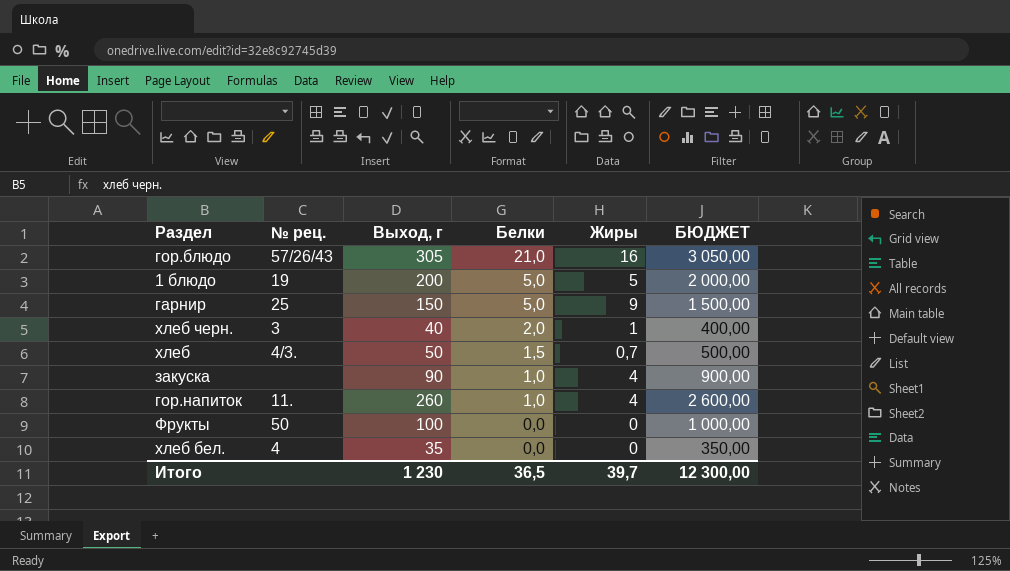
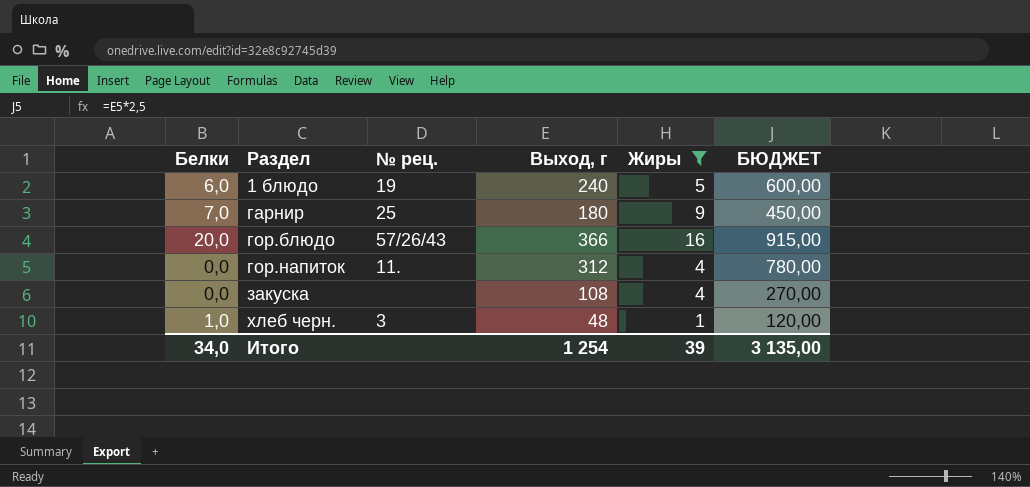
filter: none -> Жиры >= 1
row order: Белки descending -> Раздел ascending
column Белки | position: 4 -> 1
column БЮДЖЕТ | formula: [Выход, г] * 10 -> [Выход, г] * 2,5
1 блюдо | Белки: 5,0 -> 6,0
1 блюдо | Выход, г: 200 -> 240
гарнир | Белки: 5,0 -> 7,0
гарнир | Выход, г: 150 -> 180
гор.блюдо | Белки: 21,0 -> 20,0
гор.блюдо | Выход, г: 305 -> 366
гор.напиток | Белки: 1,0 -> 0,0
гор.напиток | Выход, г: 260 -> 312
закуска | Белки: 1,0 -> 0,0
закуска | Выход, г: 90 -> 108
хлеб черн. | Белки: 2,0 -> 1,0
хлеб черн. | Выход, г: 40 -> 48
Итого | Белки: 36,5 -> 34,0
Итого | Выход, г: 1 230 -> 1 254
Итого | Жиры: 39,7 -> 39
Итого | БЮДЖЕТ: 12 300,00 -> 3 135,00

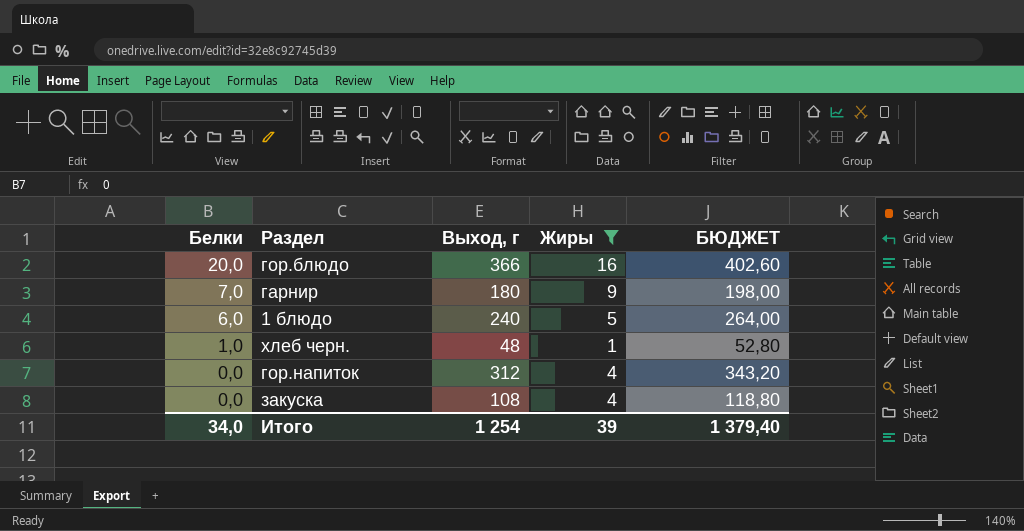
row order: Раздел ascending -> Белки descending
column № рец. | position: 3 -> none
column БЮДЖЕТ | formula: [Выход, г] * 2,5 -> [Выход, г] * 1,1
Итого | БЮДЖЕТ: 3 135,00 -> 1 379,40

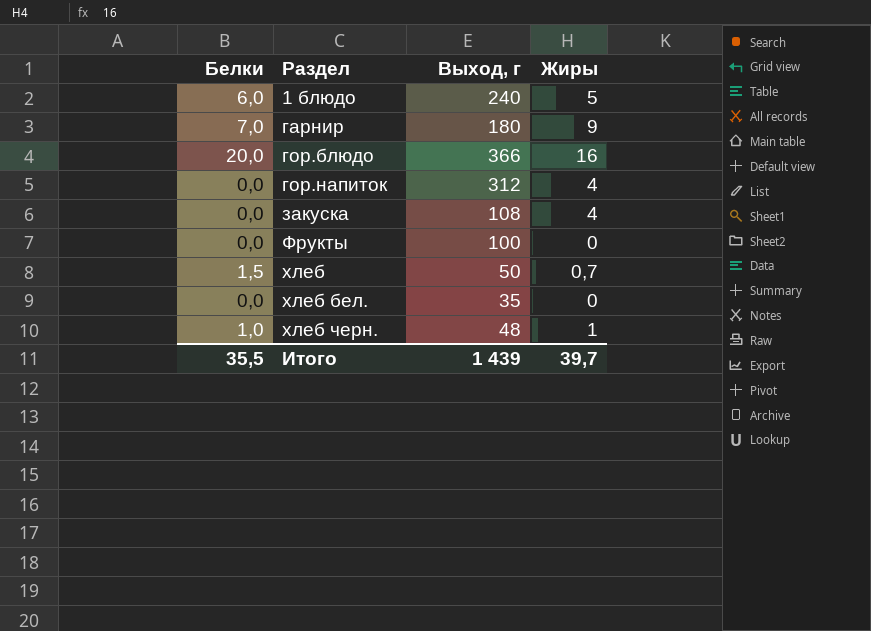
filter: Жиры >= 1 -> none
row order: Белки descending -> Раздел ascending
column БЮДЖЕТ | formula: [Выход, г] * 1,1 -> none
Итого | Белки: 34,0 -> 35,5
Итого | Выход, г: 1 254 -> 1 439
Итого | Жиры: 39 -> 39,7

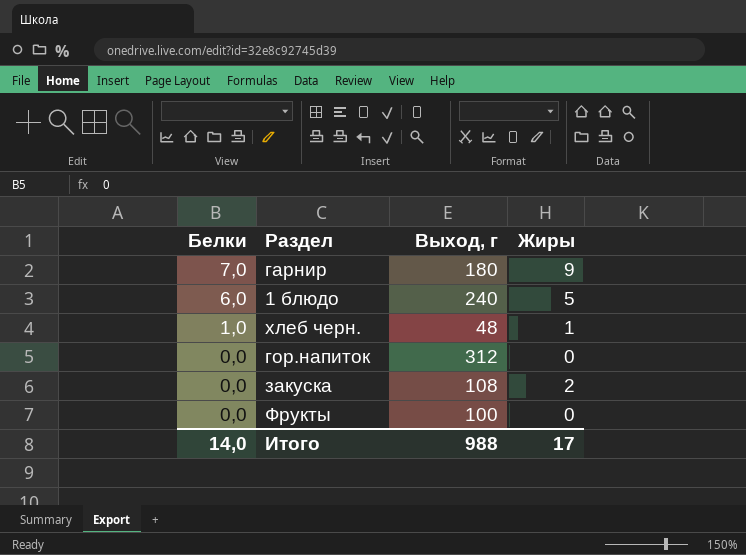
row order: Раздел ascending -> Белки descending
row гор.блюдо: 20,0 | 366 | 16 -> none
row хлеб: 1,5 | 50 | 0,7 -> none
row хлеб бел.: 0,0 | 35 | 0 -> none
гор.напиток | Жиры: 4 -> 0
закуска | Жиры: 4 -> 2
Итого | Белки: 35,5 -> 14,0
Итого | Выход, г: 1 439 -> 988
Итого | Жиры: 39,7 -> 17

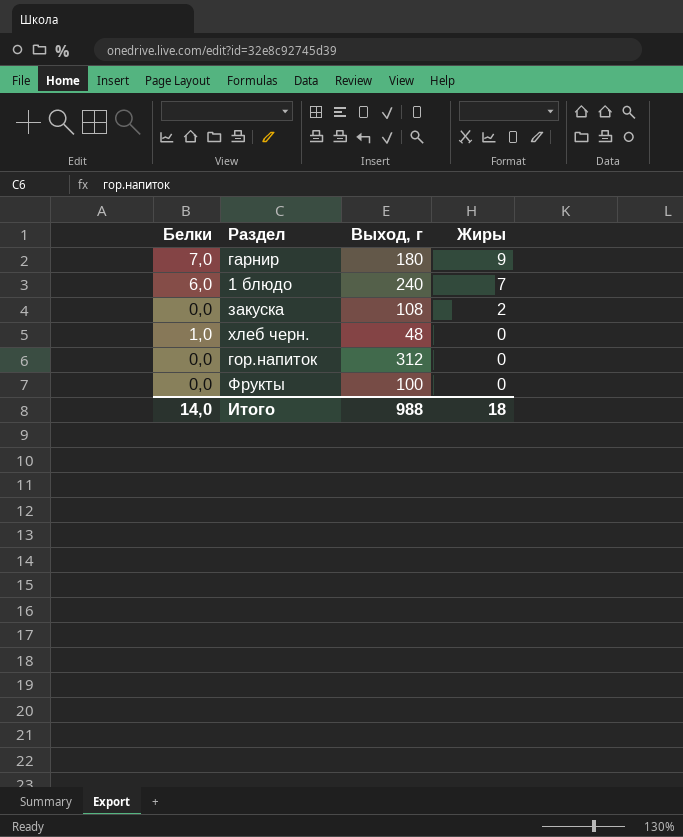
row order: Белки descending -> Жиры descending
1 блюдо | Жиры: 5 -> 7
хлеб черн. | Жиры: 1 -> 0
Итого | Жиры: 17 -> 18

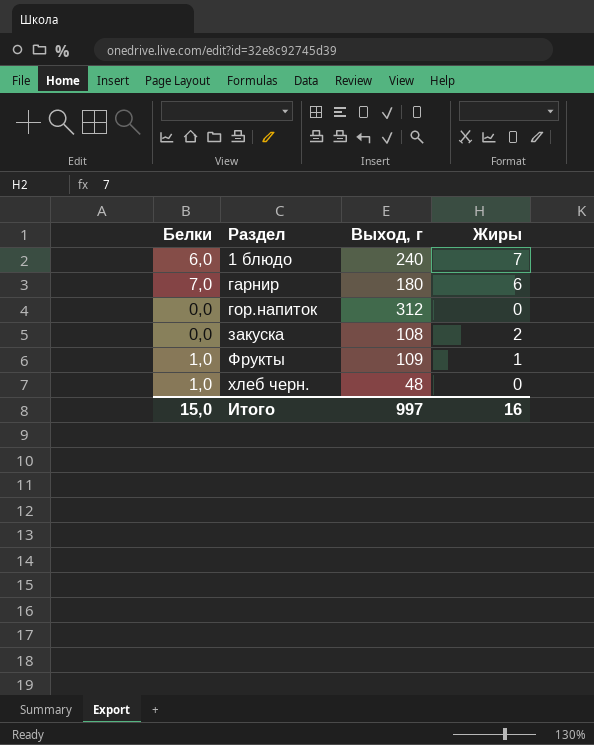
row order: Жиры descending -> Раздел ascending
гарнир | Жиры: 9 -> 6
Фрукты | Белки: 0,0 -> 1,0
Фрукты | Выход, г: 100 -> 109
Фрукты | Жиры: 0 -> 1
Итого | Белки: 14,0 -> 15,0
Итого | Выход, г: 988 -> 997
Итого | Жиры: 18 -> 16

